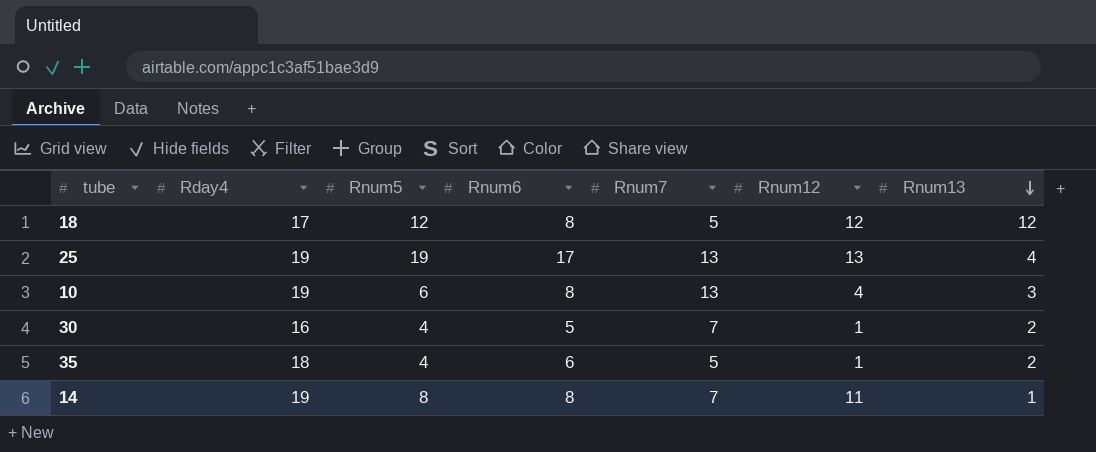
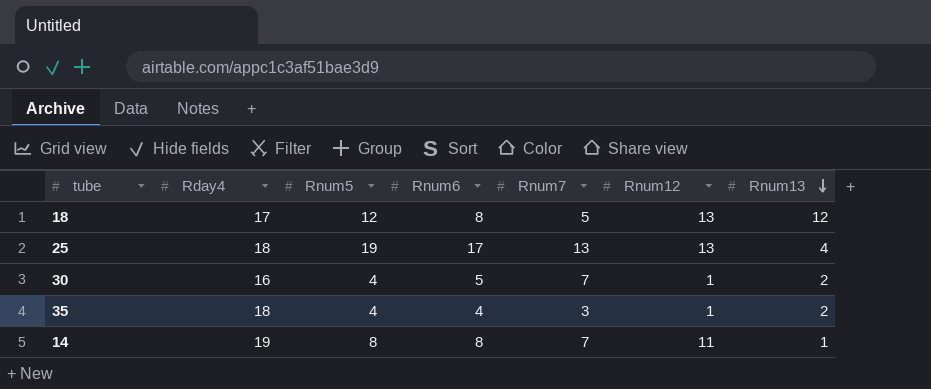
row 10: 19 | 6 | 8 | 13 | 4 | 3 -> none
18 | Rnum12: 12 -> 13
25 | Rday4: 19 -> 18
35 | Rnum6: 6 -> 4
35 | Rnum7: 5 -> 3

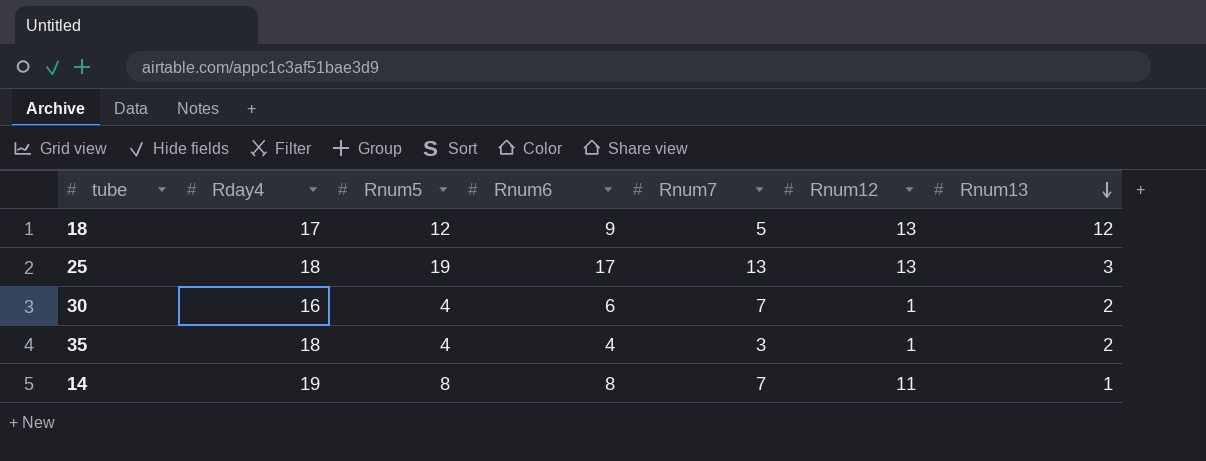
18 | Rnum6: 8 -> 9
25 | Rnum13: 4 -> 3
30 | Rnum6: 5 -> 6

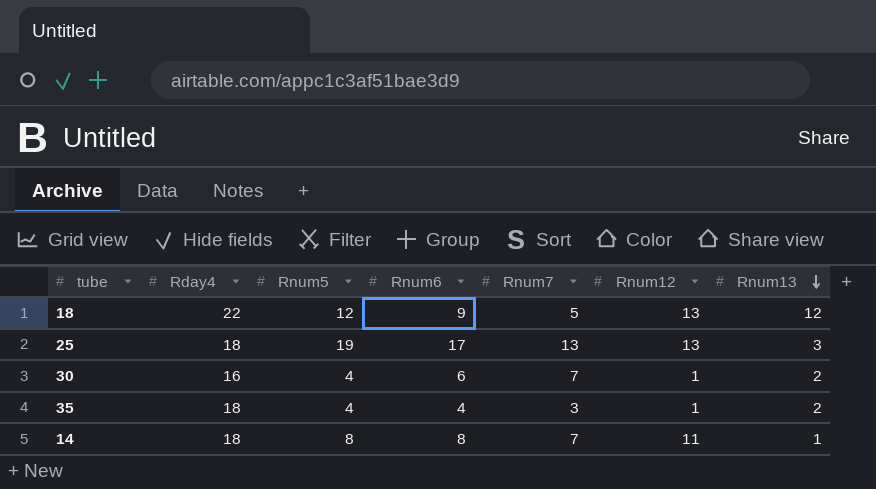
18 | Rday4: 17 -> 22
14 | Rday4: 19 -> 18

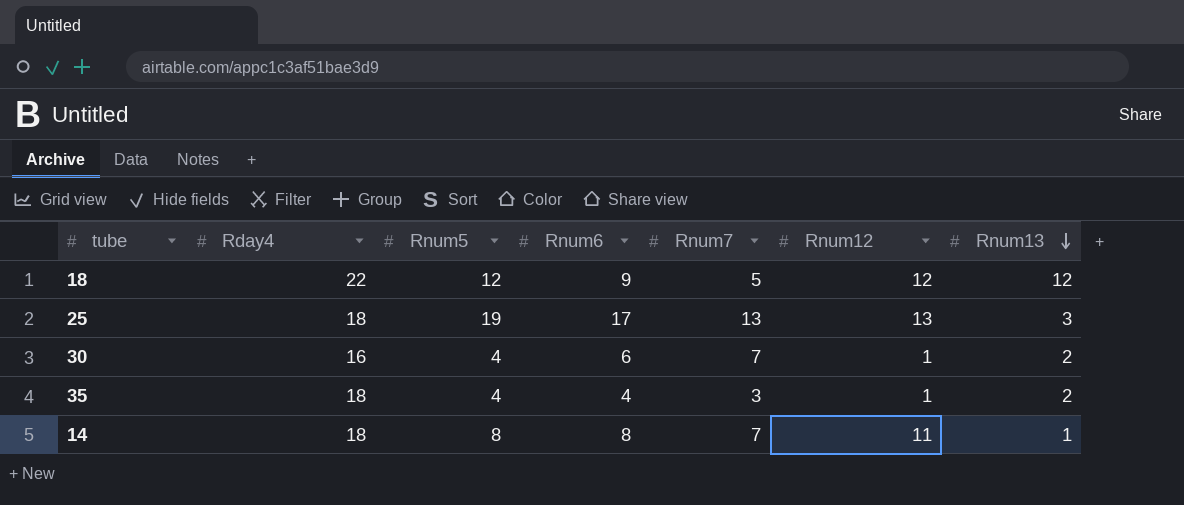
18 | Rnum12: 13 -> 12

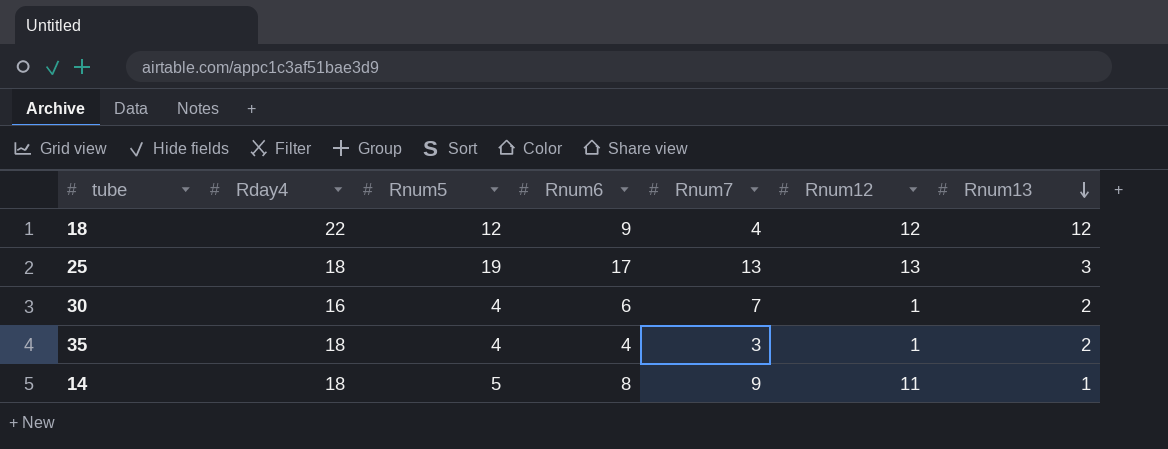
18 | Rnum7: 5 -> 4
14 | Rnum5: 8 -> 5
14 | Rnum7: 7 -> 9

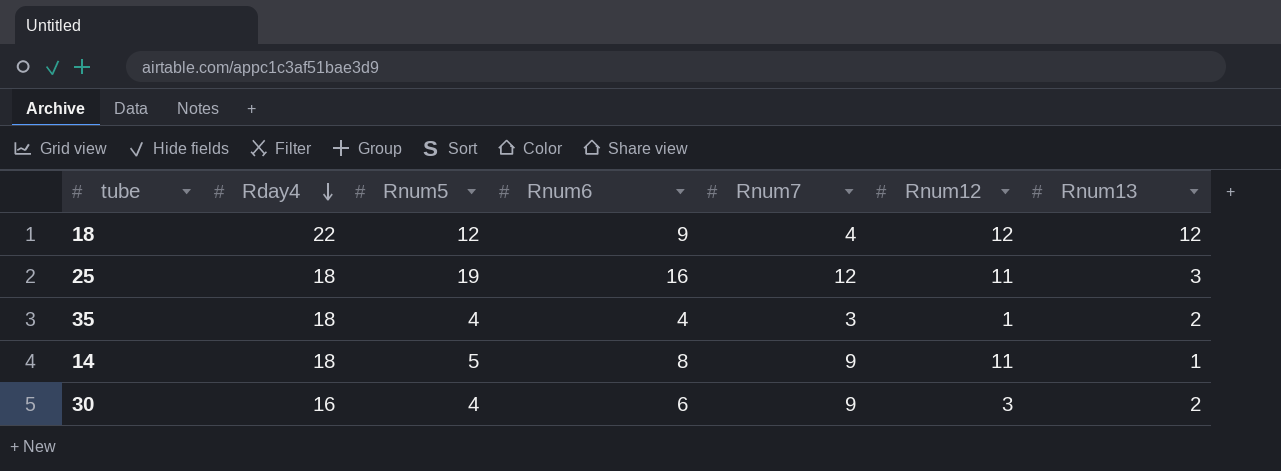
row order: Rnum13 descending -> Rday4 descending
25 | Rnum6: 17 -> 16
25 | Rnum7: 13 -> 12
25 | Rnum12: 13 -> 11
30 | Rnum7: 7 -> 9
30 | Rnum12: 1 -> 3

